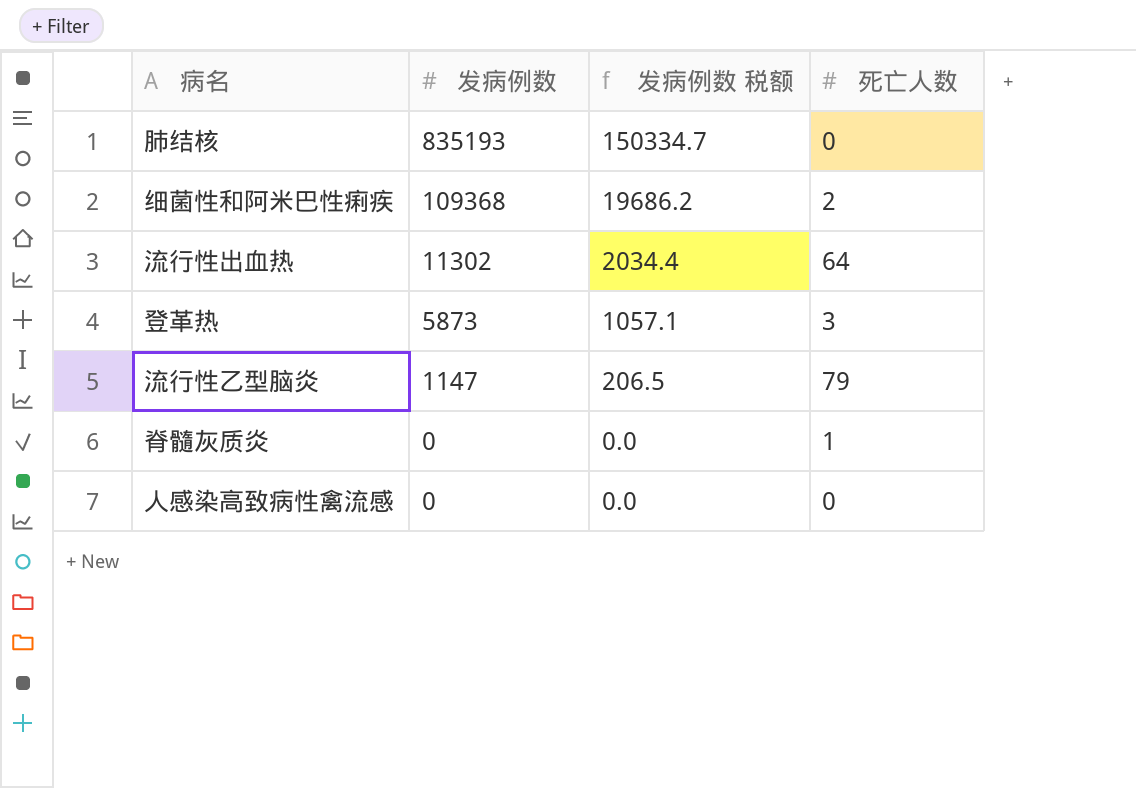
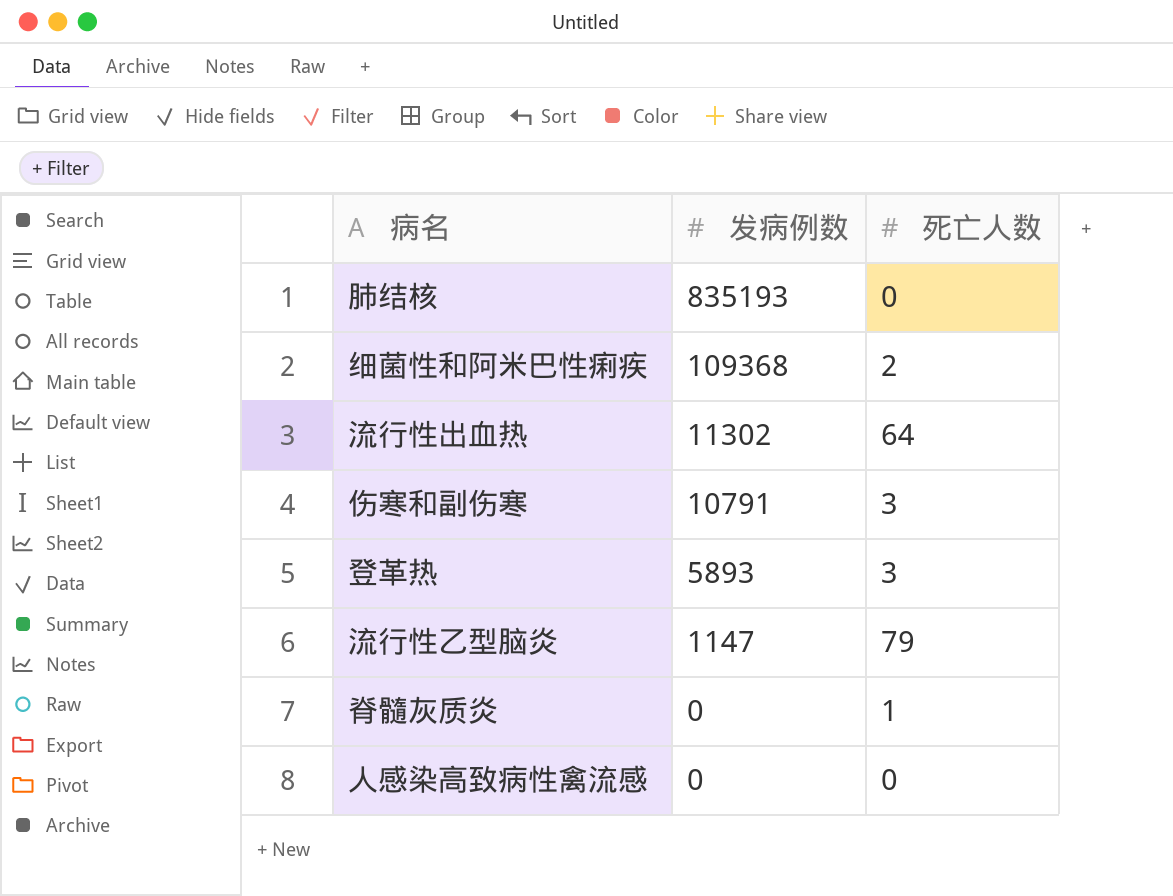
column 发病例数 税额 | formula: [发病例数] * 0.18 -> none
row 伤寒和副伤寒: none -> 10791 | 3
登革热 | 发病例数: 5873 -> 5893

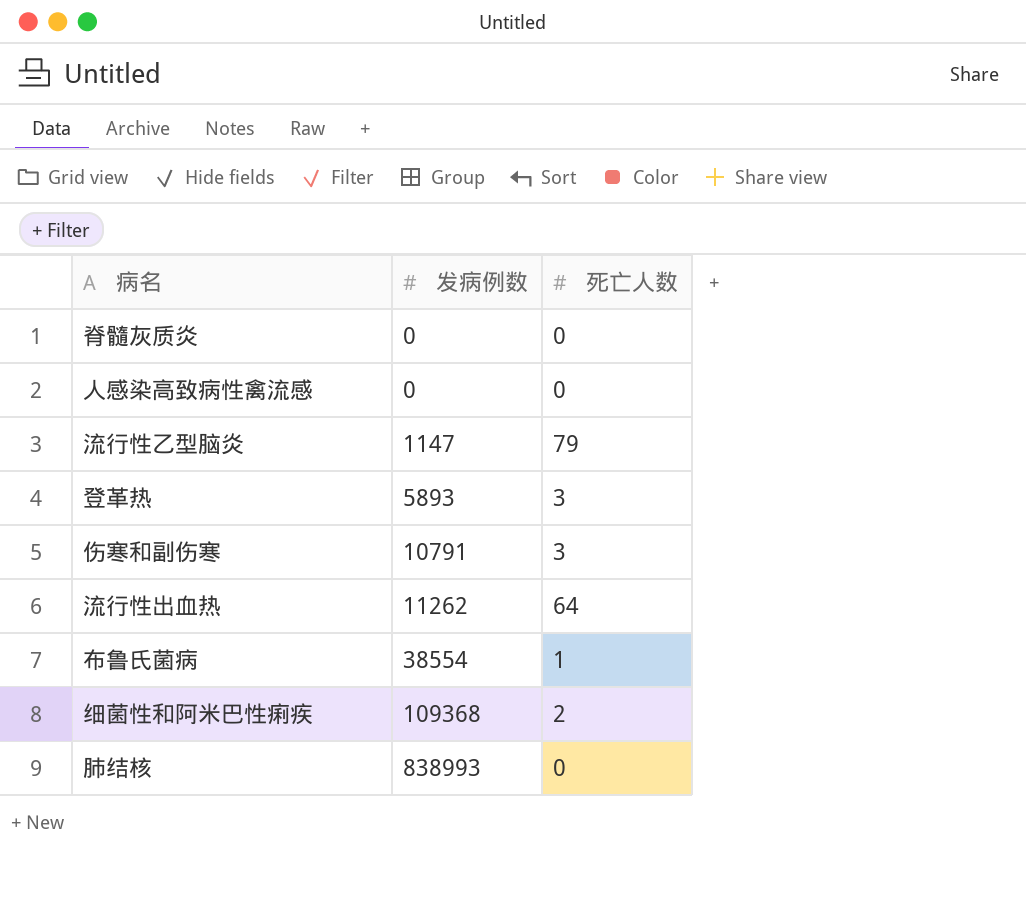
row order: 发病例数 descending -> 发病例数 ascending
脊髓灰质炎 | 死亡人数: 1 -> 0
流行性出血热 | 发病例数: 11302 -> 11262
row 布鲁氏菌病: none -> 38554 | 1
肺结核 | 发病例数: 835193 -> 838993

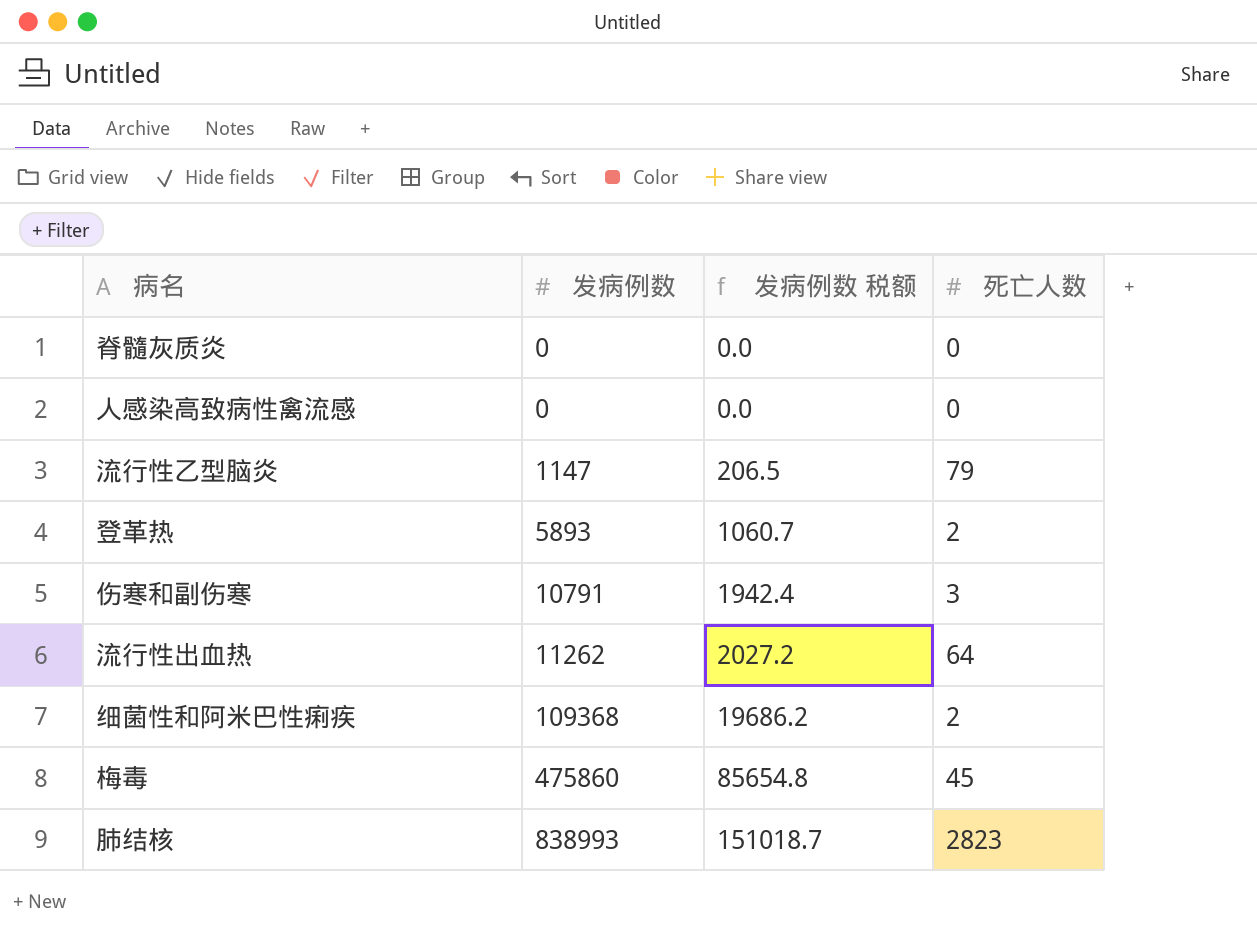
column 发病例数 税额 | formula: none -> [发病例数] * 0.18
row 布鲁氏菌病: 38554 | 1 -> none
登革热 | 死亡人数: 3 -> 2
row 梅毒: none -> 475860 | 85654.8 | 45
肺结核 | 死亡人数: 0 -> 2823

